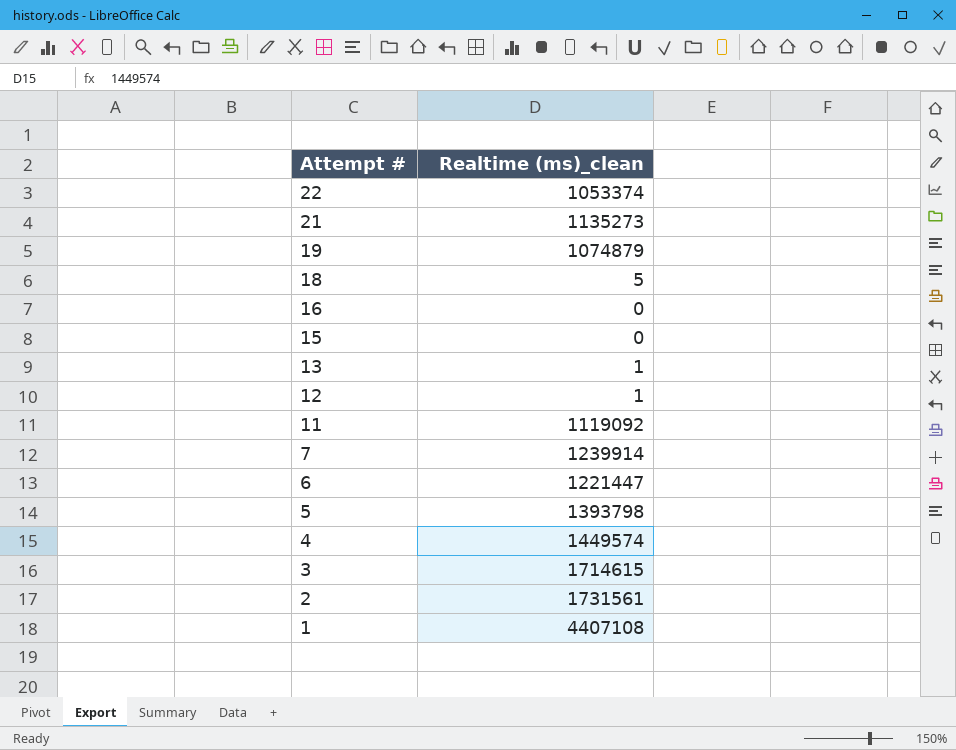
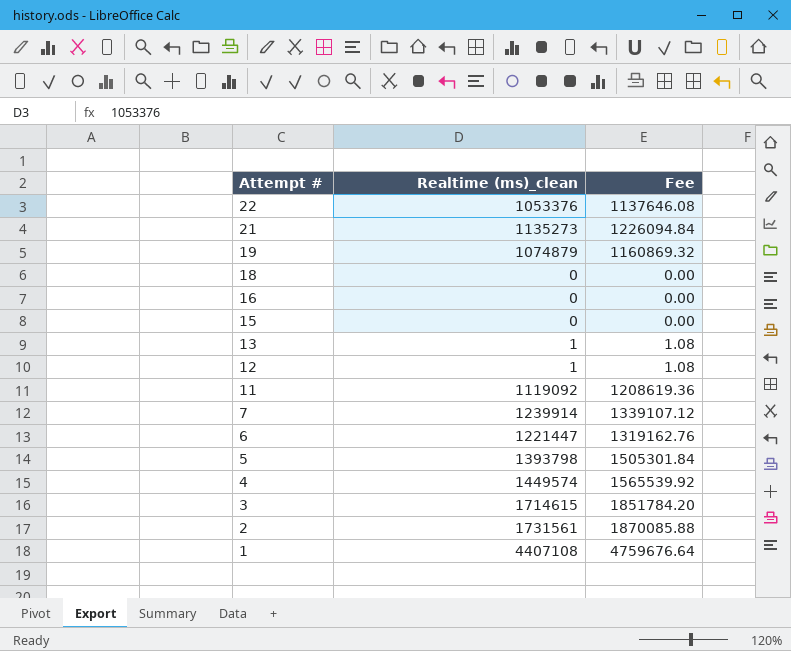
column Fee | formula: none -> [Realtime (ms)_clean] * 1.08
22 | Realtime (ms)_clean: 1053374 -> 1053376
18 | Realtime (ms)_clean: 5 -> 0

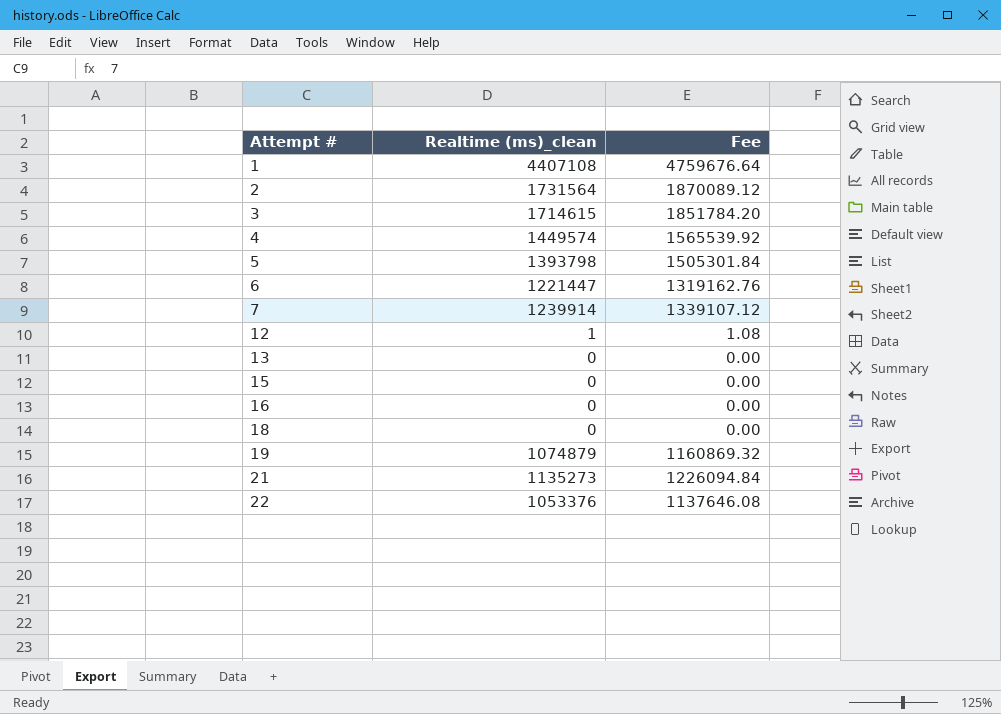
row order: Attempt # descending -> Attempt # ascending
row 11: 1119092 | 1208619.36 -> none
2 | Realtime (ms)_clean: 1731561 -> 1731564
2 | Fee: 1870085.88 -> 1870089.12
13 | Realtime (ms)_clean: 1 -> 0
13 | Fee: 1.08 -> 0.00

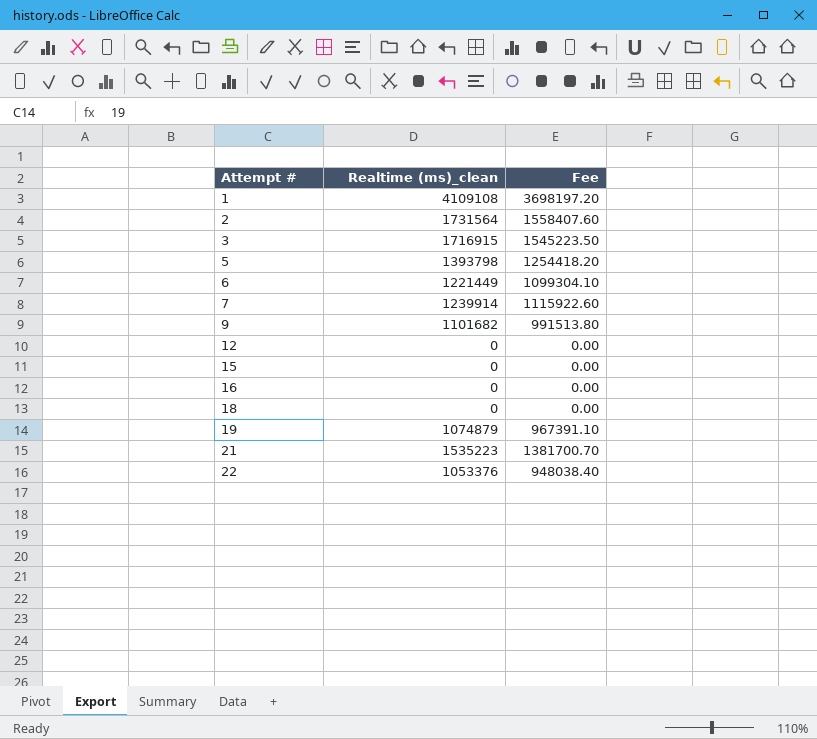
column Fee | formula: [Realtime (ms)_clean] * 1.08 -> [Realtime (ms)_clean] * 0.9
row 4: 1449574 | 1565539.92 -> none
row 13: 0 | 0.00 -> none
1 | Realtime (ms)_clean: 4407108 -> 4109108
3 | Realtime (ms)_clean: 1714615 -> 1716915
6 | Realtime (ms)_clean: 1221447 -> 1221449
row 9: none -> 1101682 | 991513.80
12 | Realtime (ms)_clean: 1 -> 0
21 | Realtime (ms)_clean: 1135273 -> 1535223

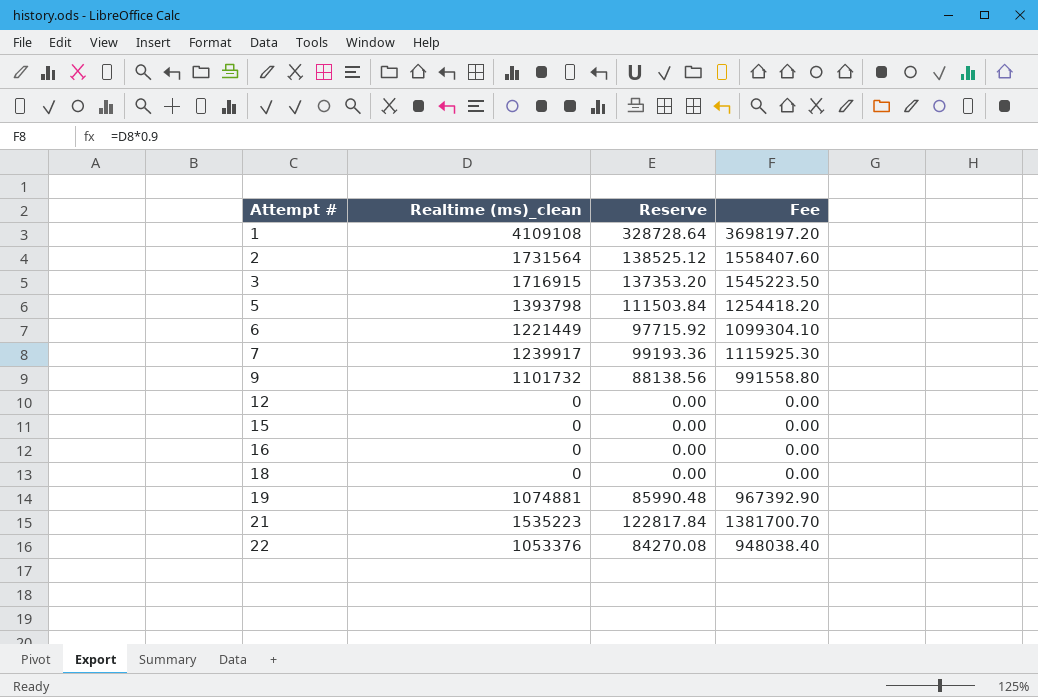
column Reserve | formula: none -> [Realtime (ms)_clean] * 0.08
7 | Realtime (ms)_clean: 1239914 -> 1239917
7 | Fee: 1115922.60 -> 1115925.30
9 | Realtime (ms)_clean: 1101682 -> 1101732
9 | Fee: 991513.80 -> 991558.80
19 | Realtime (ms)_clean: 1074879 -> 1074881
19 | Fee: 967391.10 -> 967392.90

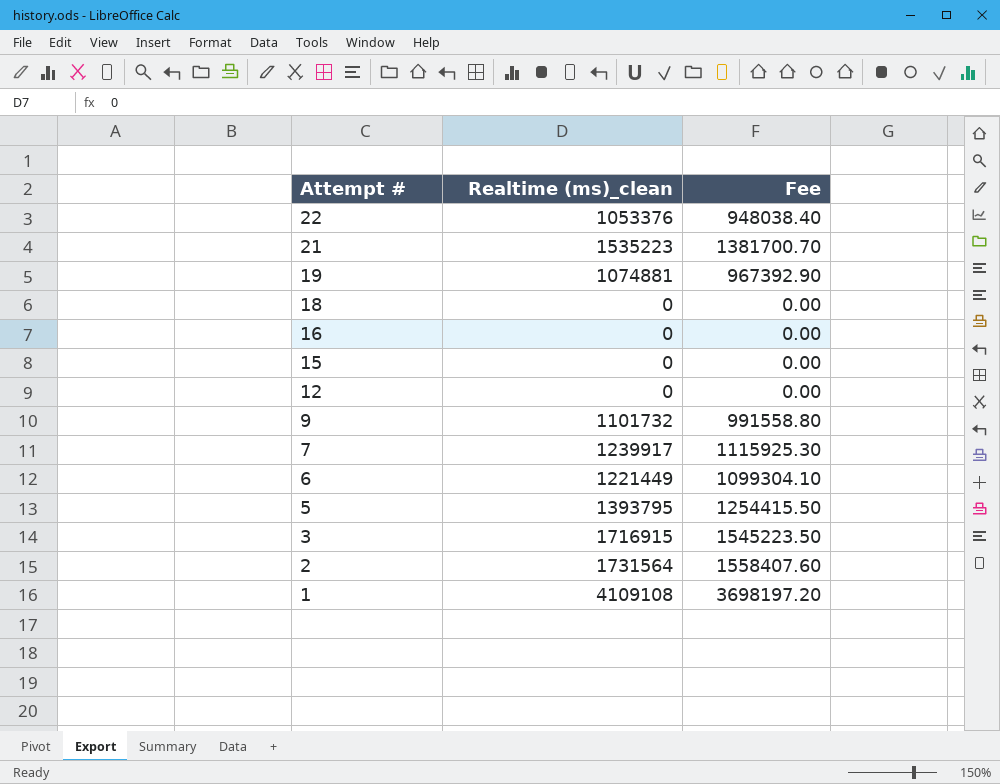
row order: Attempt # ascending -> Attempt # descending
column Reserve | formula: [Realtime (ms)_clean] * 0.08 -> none
5 | Realtime (ms)_clean: 1393798 -> 1393795
5 | Fee: 1254418.20 -> 1254415.50

